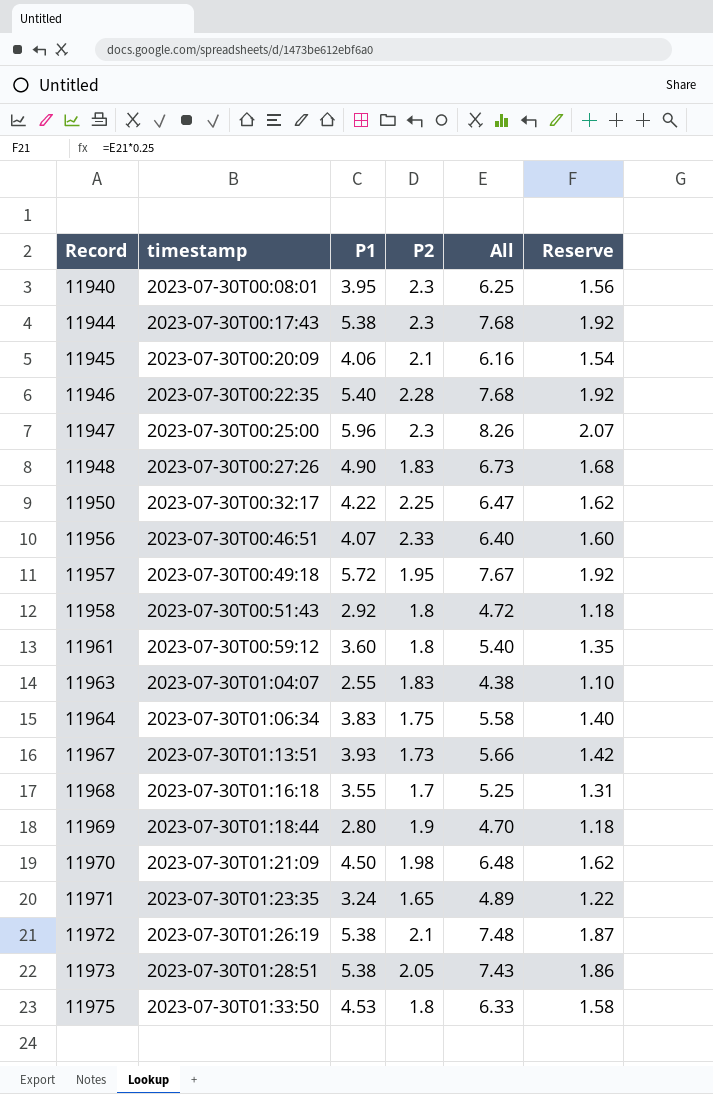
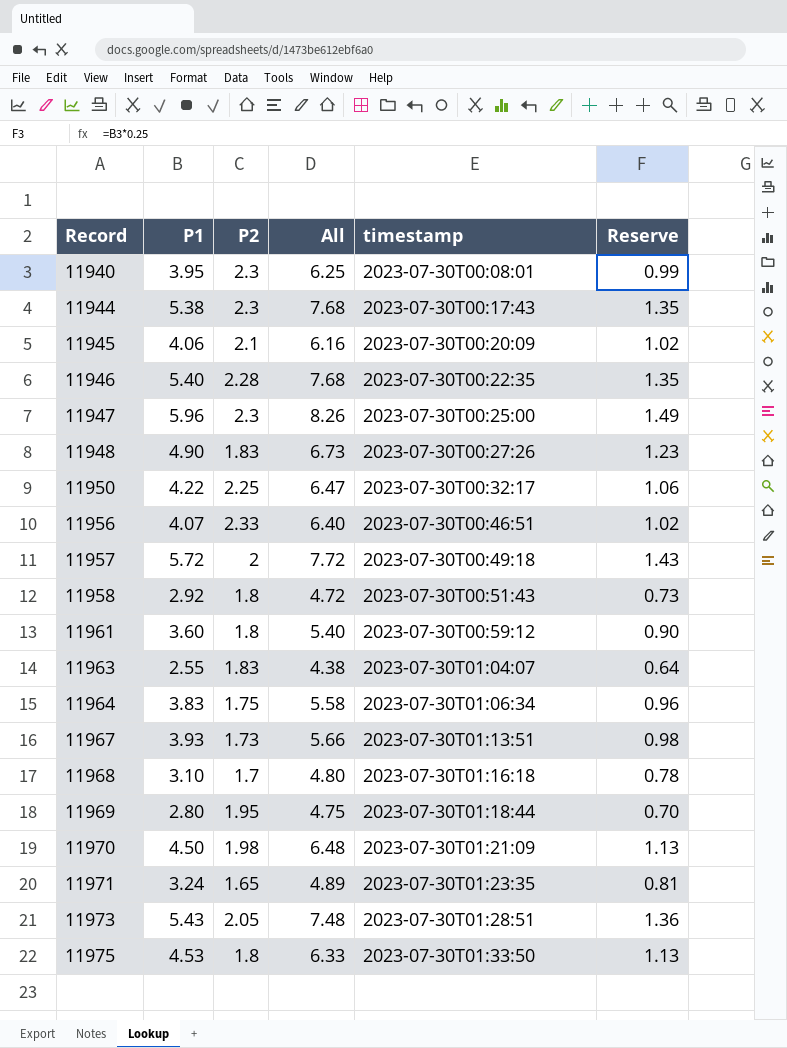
column timestamp | position: 2 -> 5
column Reserve | formula: [All] * 0.25 -> [P1] * 0.25
row 11972: 2023-07-30T01:26:19 | 5.38 | 2.1 | 7.48 | 1.87 -> none
11957 | P2: 1.95 -> 2
11957 | All: 7.67 -> 7.72
11968 | P1: 3.55 -> 3.10
11968 | All: 5.25 -> 4.80
11969 | P2: 1.9 -> 1.95
11969 | All: 4.70 -> 4.75
11973 | P1: 5.38 -> 5.43
11973 | All: 7.43 -> 7.48

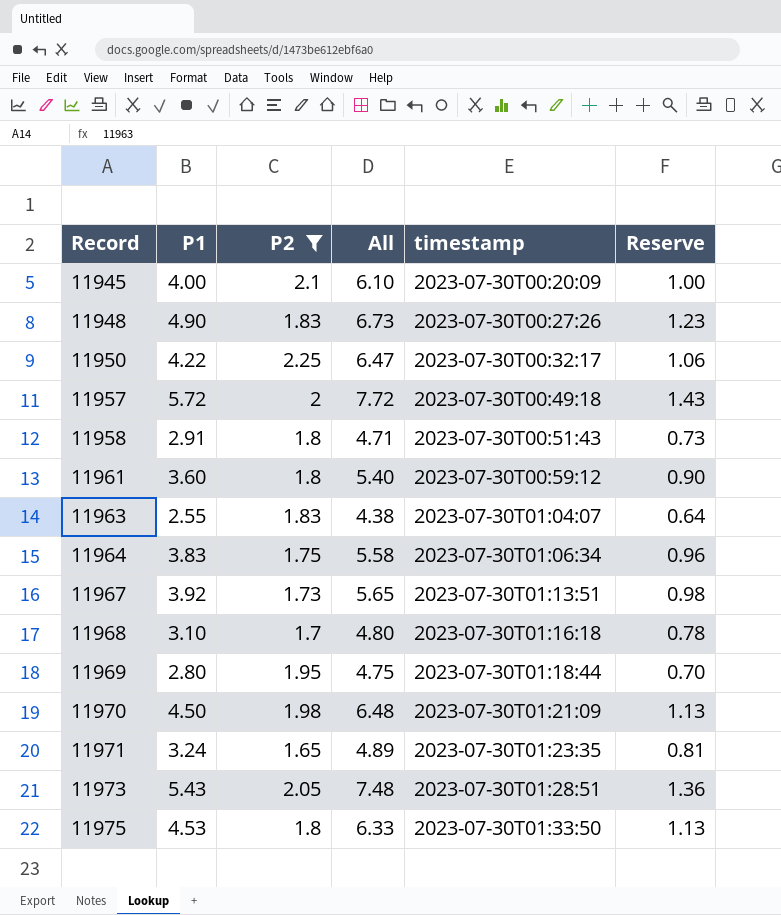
filter: none -> P2 <= 2.25
11945 | P1: 4.06 -> 4.00
11945 | All: 6.16 -> 6.10
11945 | Reserve: 1.02 -> 1.00
11958 | P1: 2.92 -> 2.91
11958 | All: 4.72 -> 4.71
11967 | P1: 3.93 -> 3.92
11967 | All: 5.66 -> 5.65

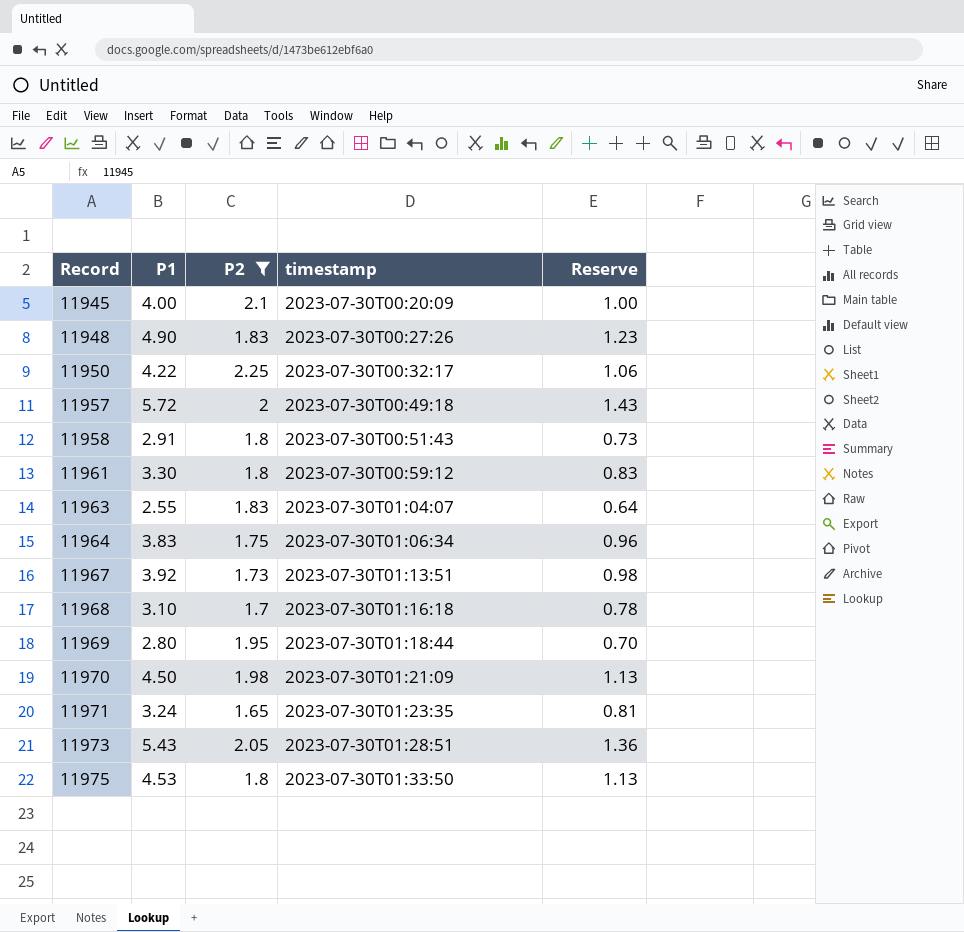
column All | formula: [P1] + [P2] -> none
11961 | P1: 3.60 -> 3.30
11961 | Reserve: 0.90 -> 0.83

